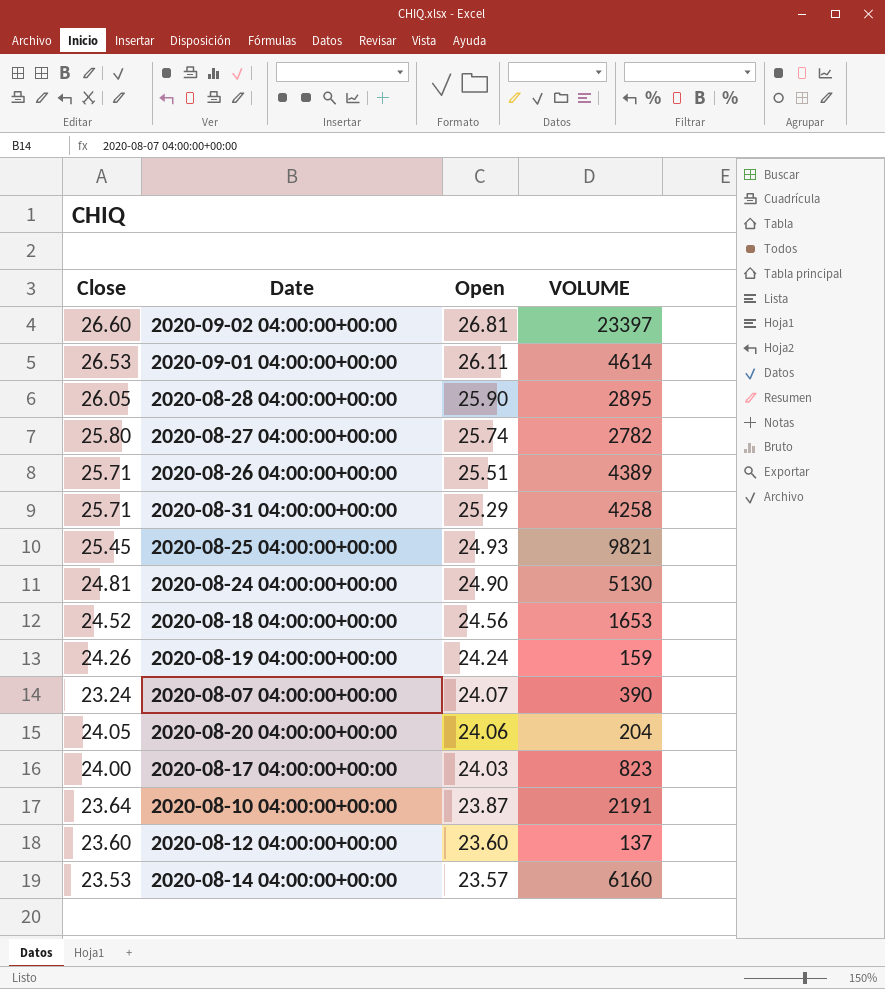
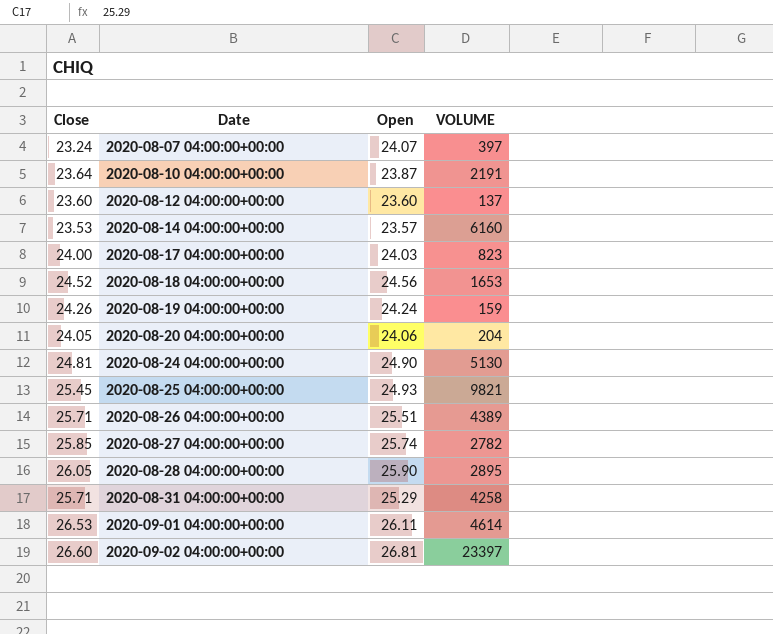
row order: Open descending -> Date ascending
2020-08-07 04:00:00+00:00 | VOLUME: 390 -> 397
2020-08-27 04:00:00+00:00 | Close: 25.80 -> 25.85

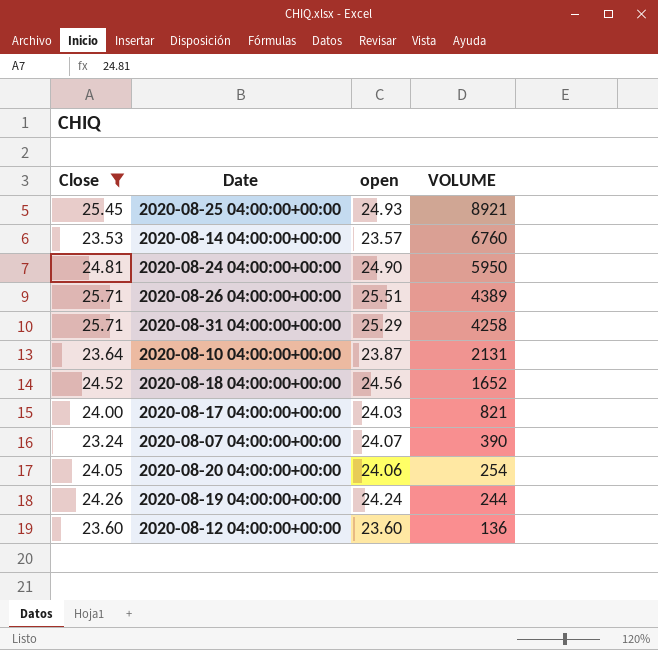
filter: none -> Close <= 25.71
row order: Date ascending -> VOLUME descending
column name: Open -> open
2020-08-25 04:00:00+00:00 | VOLUME: 9821 -> 8921
2020-08-14 04:00:00+00:00 | VOLUME: 6160 -> 6760
2020-08-24 04:00:00+00:00 | VOLUME: 5130 -> 5950
2020-08-10 04:00:00+00:00 | VOLUME: 2191 -> 2131
2020-08-18 04:00:00+00:00 | VOLUME: 1653 -> 1652
2020-08-17 04:00:00+00:00 | VOLUME: 823 -> 821
2020-08-07 04:00:00+00:00 | VOLUME: 397 -> 390
2020-08-20 04:00:00+00:00 | VOLUME: 204 -> 254
2020-08-19 04:00:00+00:00 | VOLUME: 159 -> 244
2020-08-12 04:00:00+00:00 | VOLUME: 137 -> 136

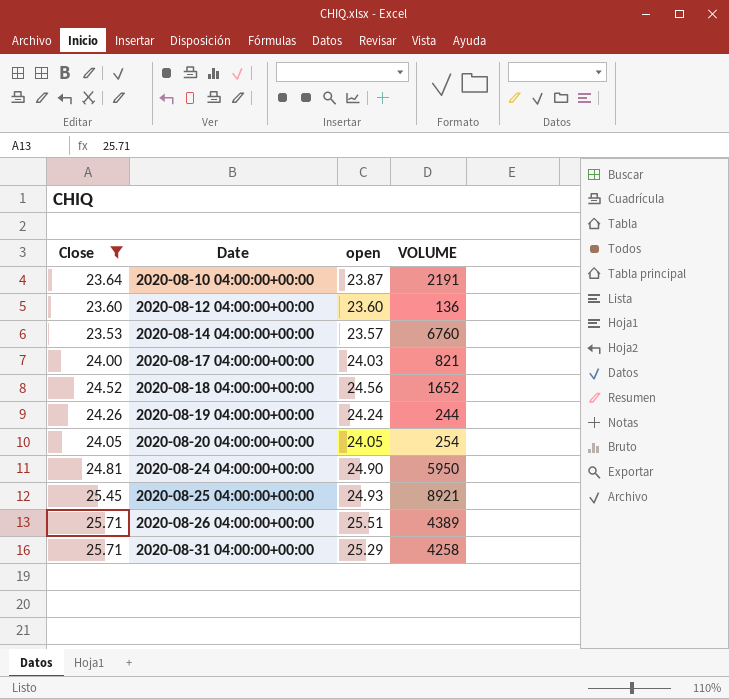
row order: VOLUME descending -> Date ascending
row 2020-08-07 04:00:00+00:00: 23.24 | 24.07 | 390 -> none
2020-08-10 04:00:00+00:00 | VOLUME: 2131 -> 2191
2020-08-20 04:00:00+00:00 | open: 24.06 -> 24.05

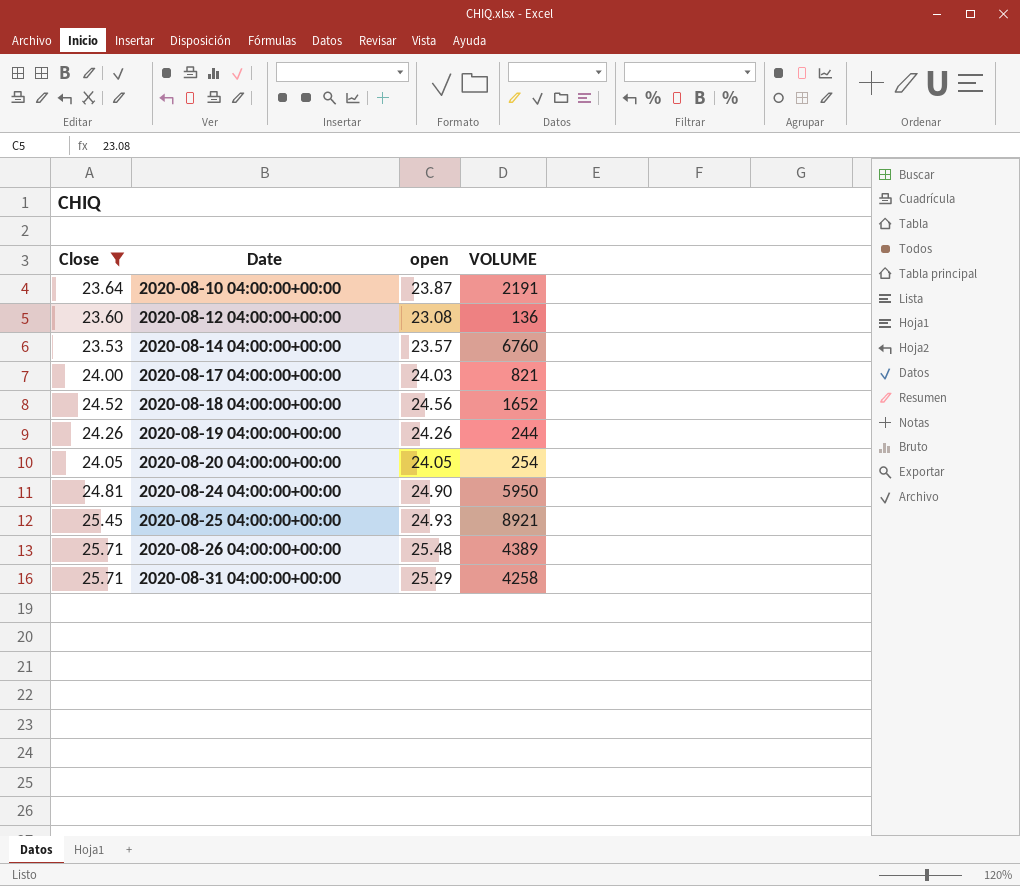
2020-08-12 04:00:00+00:00 | open: 23.60 -> 23.08
2020-08-19 04:00:00+00:00 | open: 24.24 -> 24.26
2020-08-26 04:00:00+00:00 | open: 25.51 -> 25.48

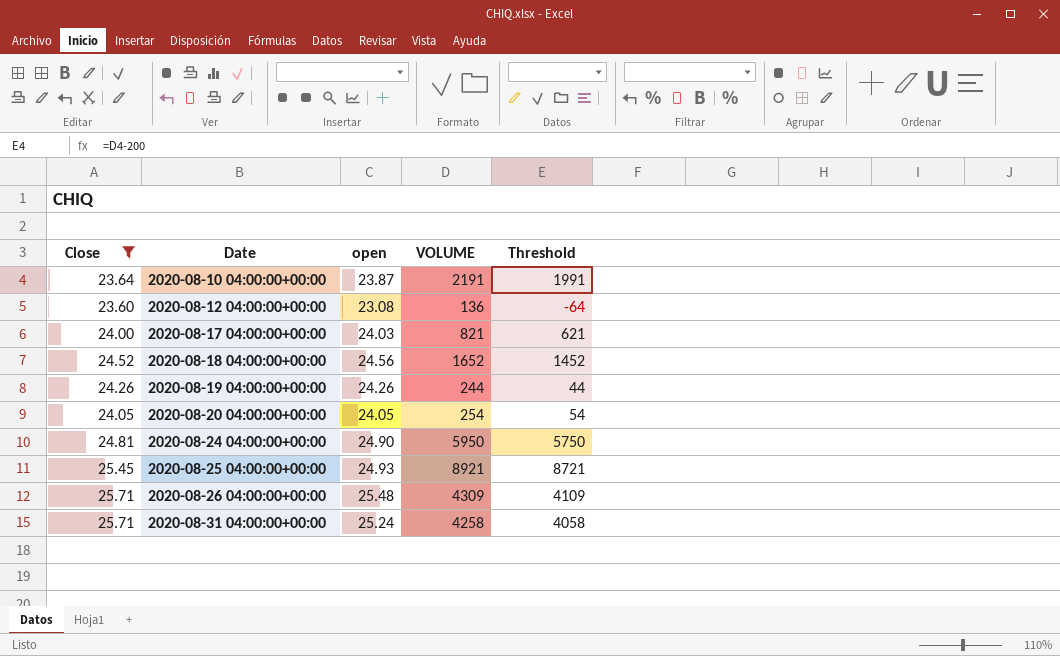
column Threshold | formula: none -> [VOLUME] - 200
row 2020-08-14 04:00:00+00:00: 23.53 | 23.57 | 6760 -> none
2020-08-26 04:00:00+00:00 | VOLUME: 4389 -> 4309
2020-08-31 04:00:00+00:00 | open: 25.29 -> 25.24

